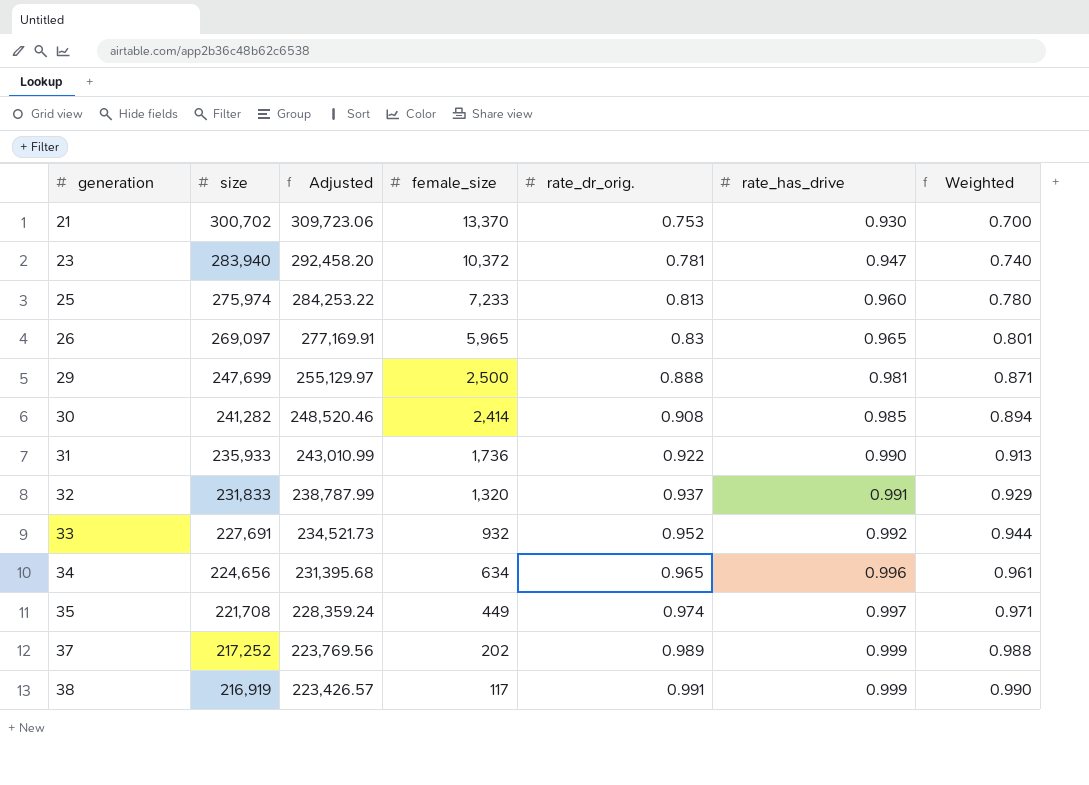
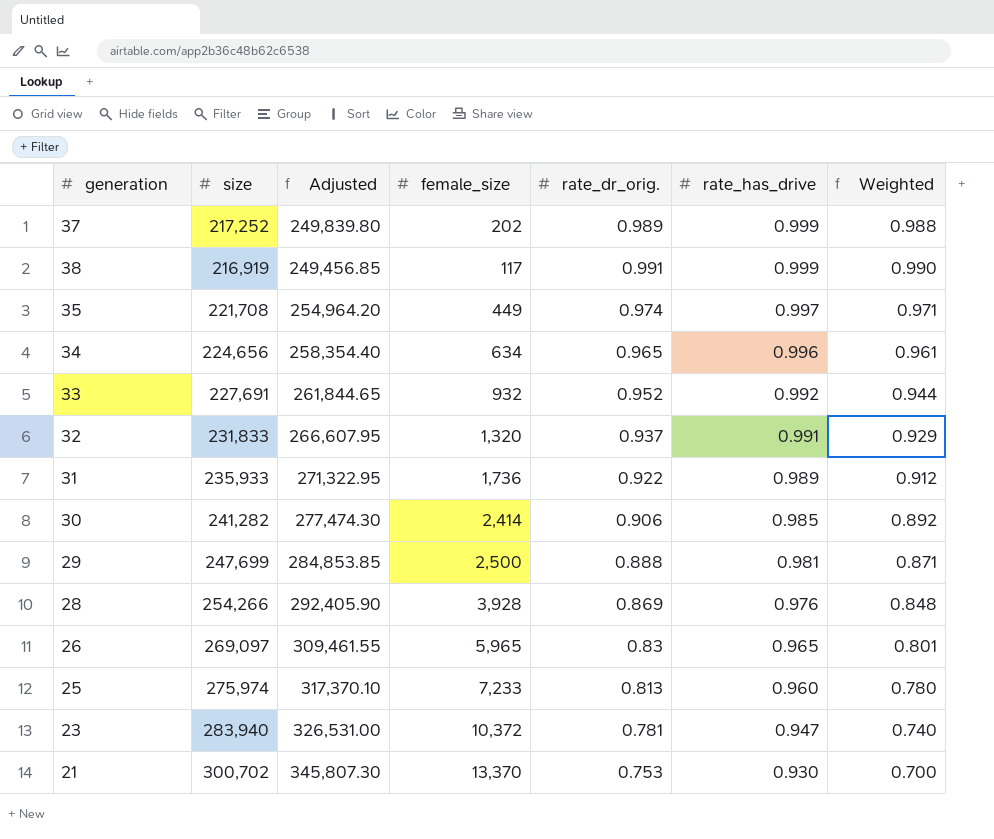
row order: generation ascending -> rate_has_drive descending
column Adjusted | formula: [size] * 1.03 -> [size] * 1.15
31 | rate_has_drive: 0.990 -> 0.989
31 | Weighted: 0.913 -> 0.912
30 | rate_dr_orig.: 0.908 -> 0.906
30 | Weighted: 0.894 -> 0.892
row 28: none -> 254,266 | 292,405.90 | 3,928 | 0.869 | 0.976 | 0.848

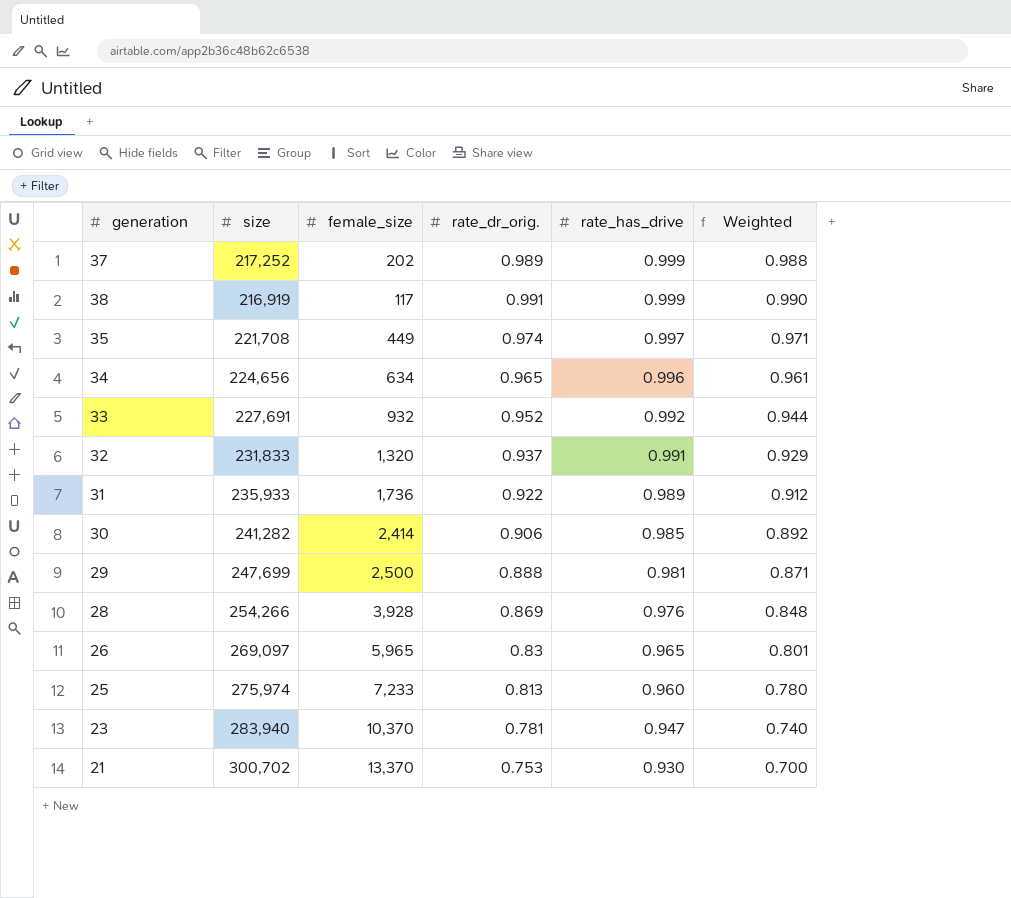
column Adjusted | formula: [size] * 1.15 -> none
23 | female_size: 10,372 -> 10,370

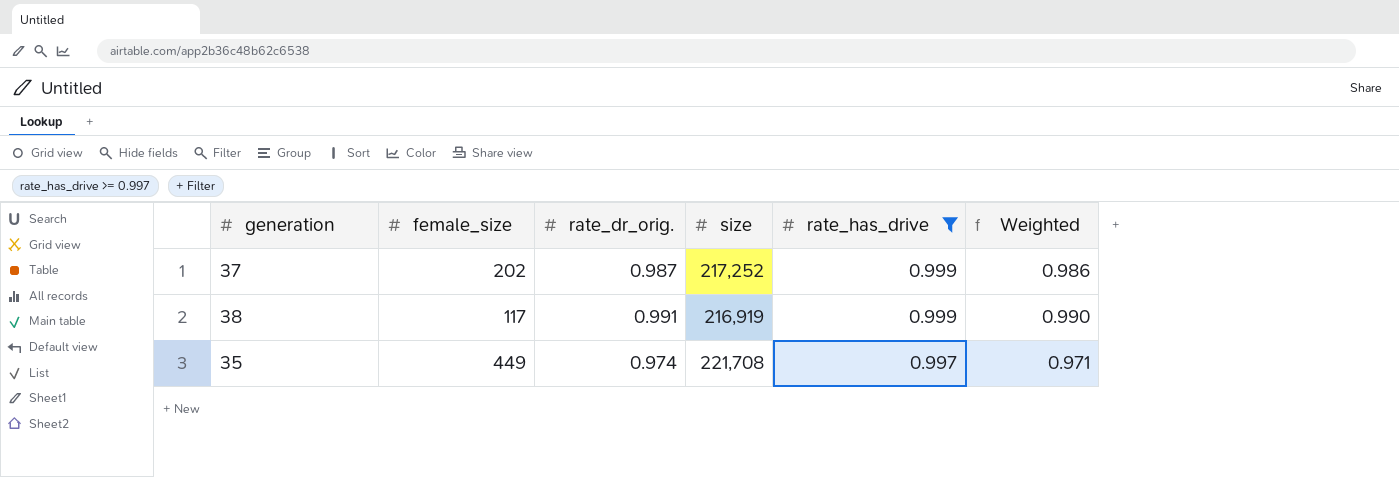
filter: none -> rate_has_drive >= 0.997
column size | position: 2 -> 4
37 | rate_dr_orig.: 0.989 -> 0.987
37 | Weighted: 0.988 -> 0.986

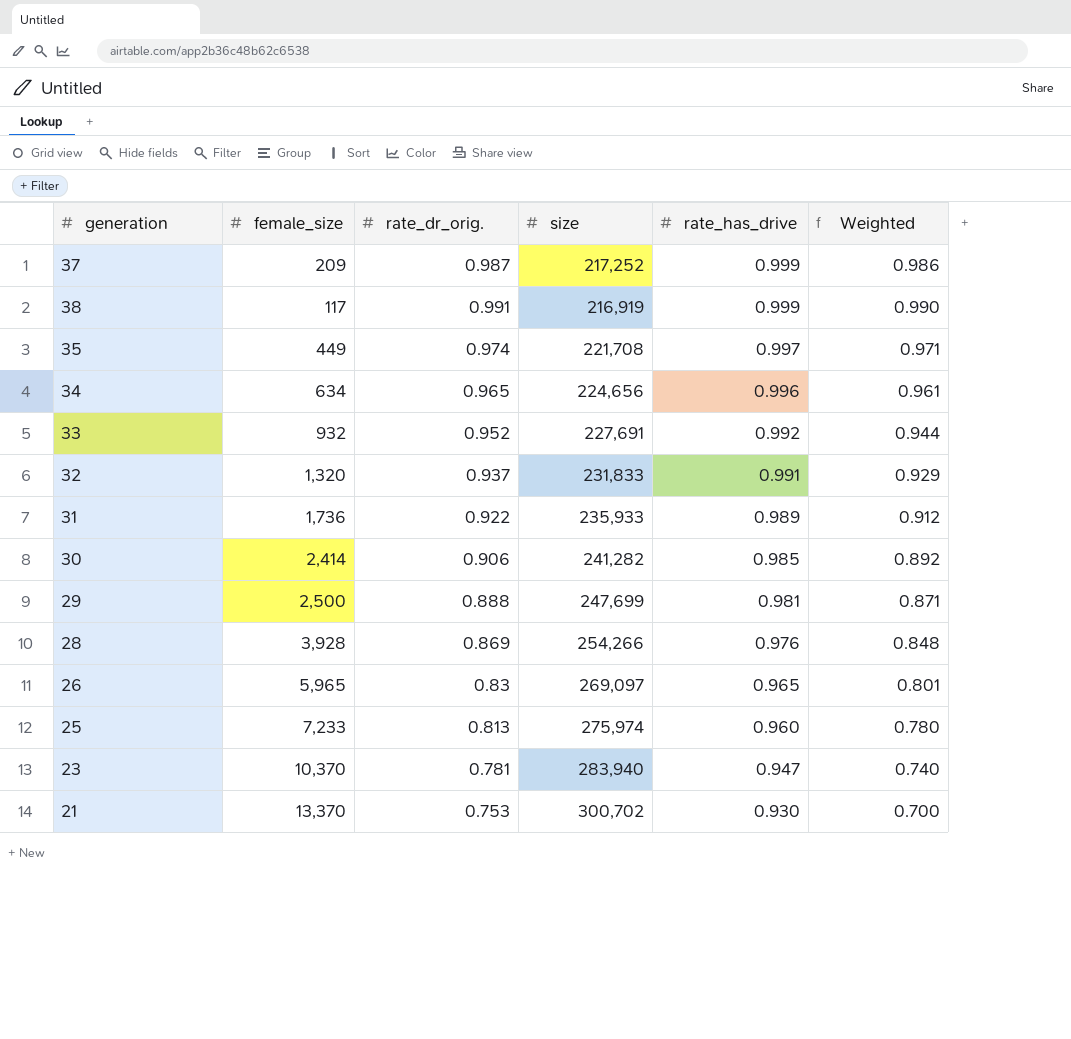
filter: rate_has_drive >= 0.997 -> none
37 | female_size: 202 -> 209

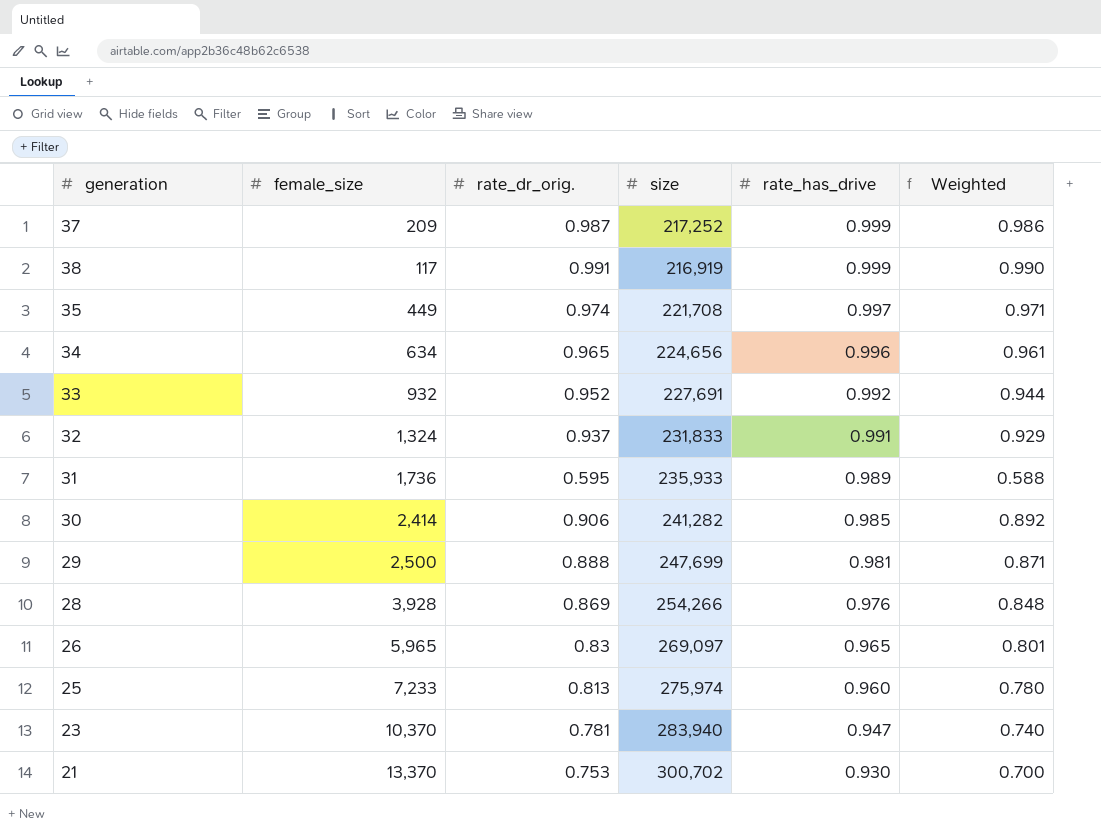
32 | female_size: 1,320 -> 1,324
31 | rate_dr_orig.: 0.922 -> 0.595
31 | Weighted: 0.912 -> 0.588

